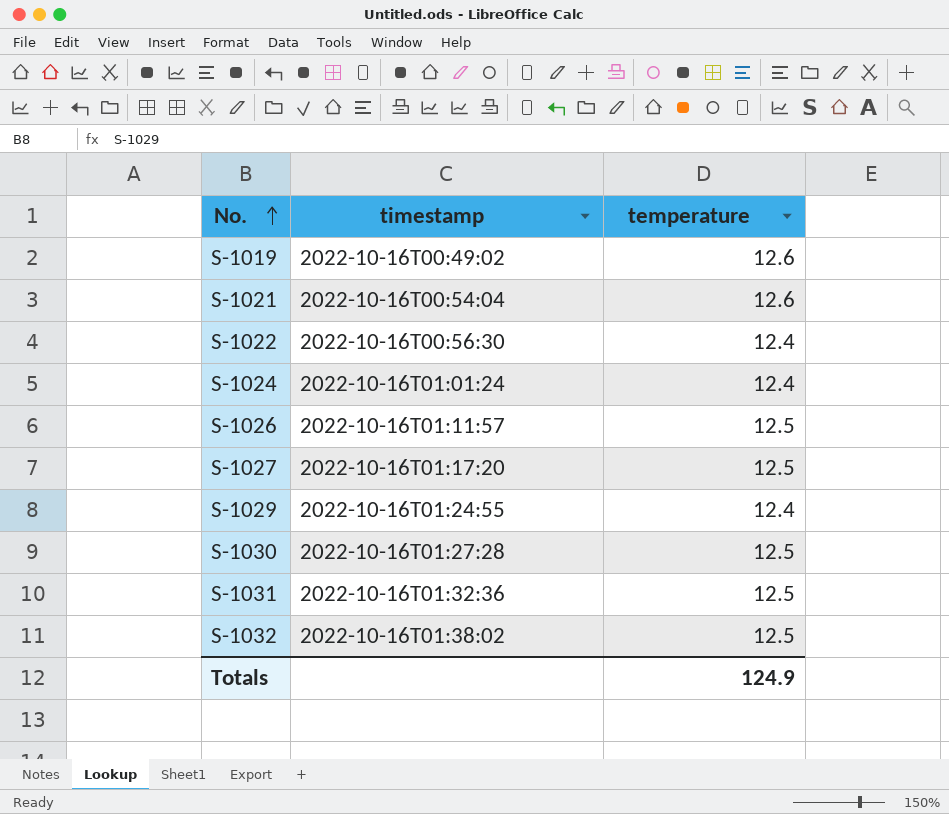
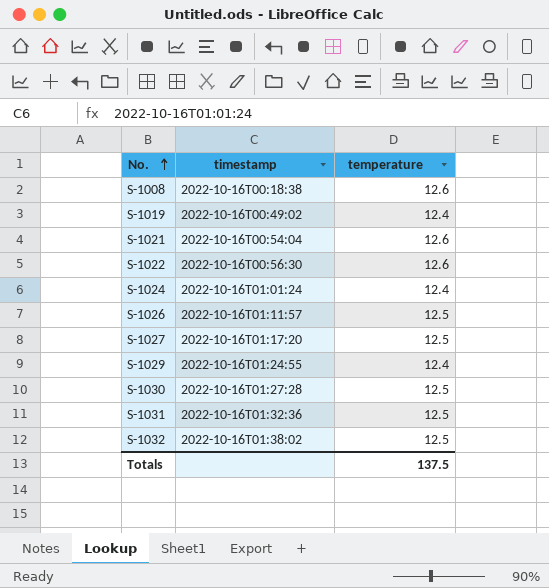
row S-1008: none -> 2022-10-16T00:18:38 | 12.6
S-1019 | temperature: 12.6 -> 12.4
S-1022 | temperature: 12.4 -> 12.6
Totals | temperature: 124.9 -> 137.5

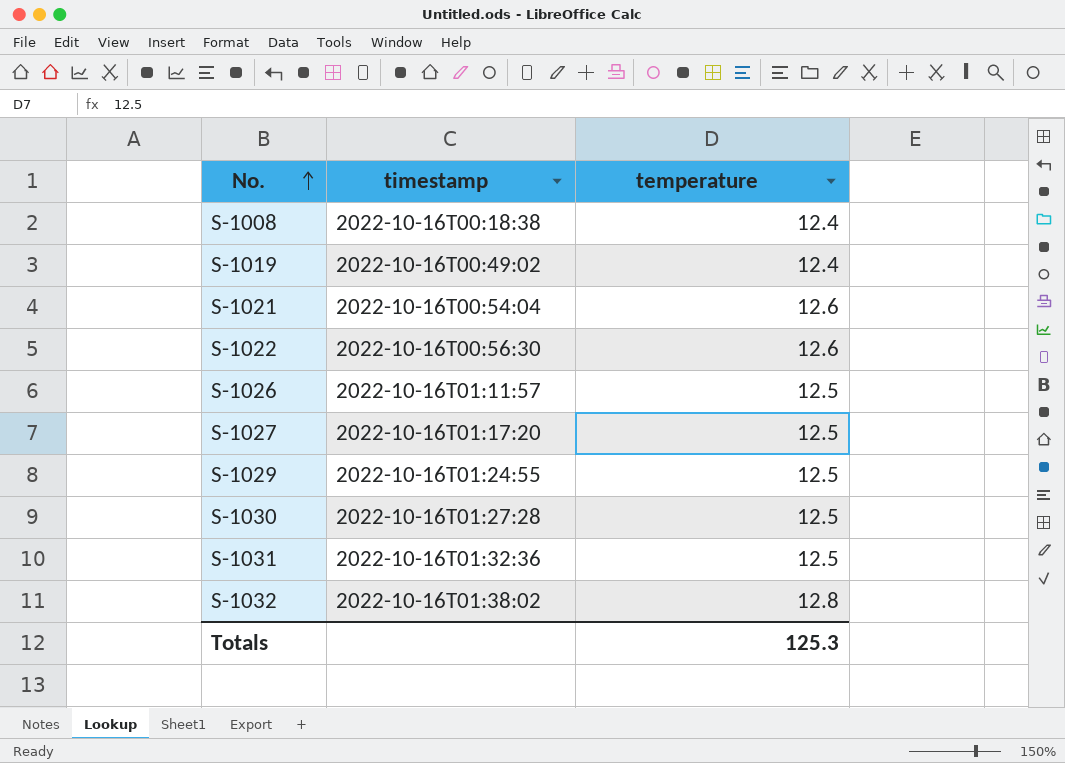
row S-1024: 2022-10-16T01:01:24 | 12.4 -> none
S-1008 | temperature: 12.6 -> 12.4
S-1029 | temperature: 12.4 -> 12.5
S-1032 | temperature: 12.5 -> 12.8
Totals | temperature: 137.5 -> 125.3

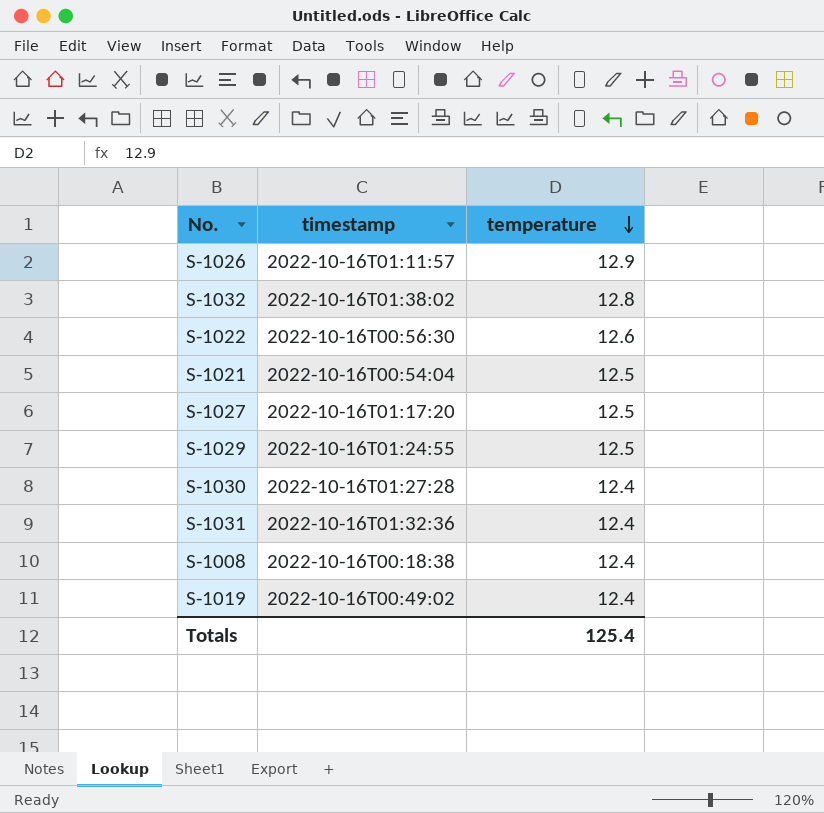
row order: No. ascending -> temperature descending
S-1026 | temperature: 12.5 -> 12.9
S-1021 | temperature: 12.6 -> 12.5
S-1030 | temperature: 12.5 -> 12.4
S-1031 | temperature: 12.5 -> 12.4
Totals | temperature: 125.3 -> 125.4

